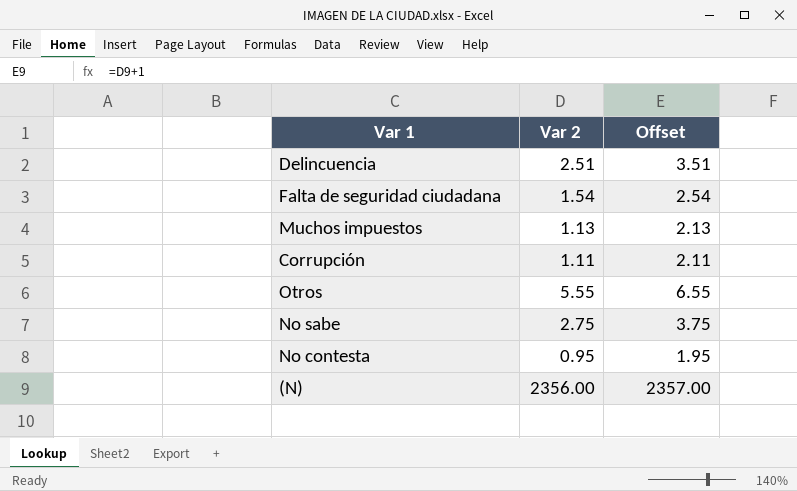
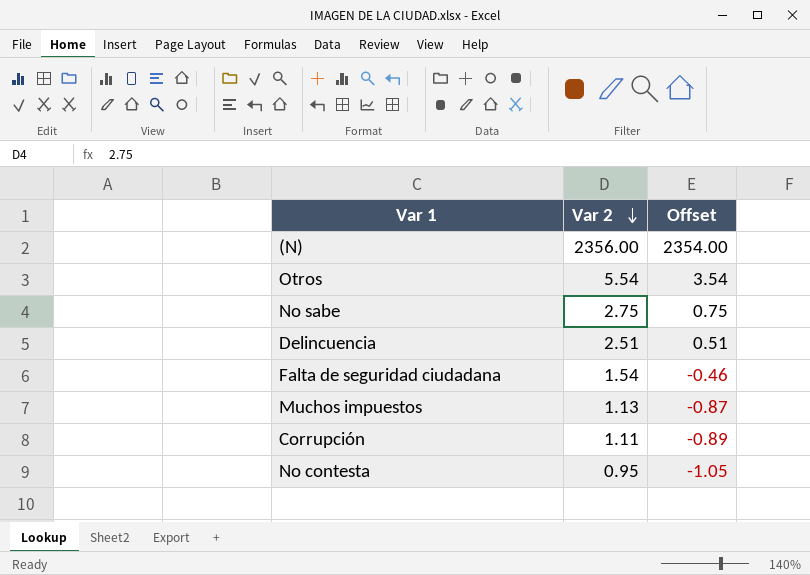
row order: none -> Var 2 descending
column Offset | formula: [Var 2] + 1 -> [Var 2] - 2
Otros | Var 2: 5.55 -> 5.54

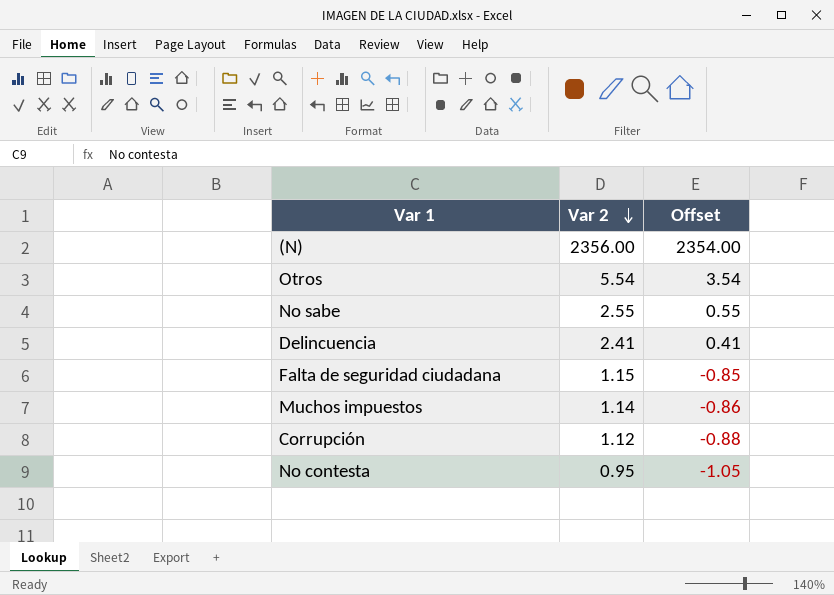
No sabe | Var 2: 2.75 -> 2.55
No sabe | Offset: 0.75 -> 0.55
Delincuencia | Var 2: 2.51 -> 2.41
Delincuencia | Offset: 0.51 -> 0.41
Falta de seguridad ciudadana | Var 2: 1.54 -> 1.15
Falta de seguridad ciudadana | Offset: -0.46 -> -0.85
Muchos impuestos | Var 2: 1.13 -> 1.14
Muchos impuestos | Offset: -0.87 -> -0.86
Corrupción | Var 2: 1.11 -> 1.12
Corrupción | Offset: -0.89 -> -0.88

